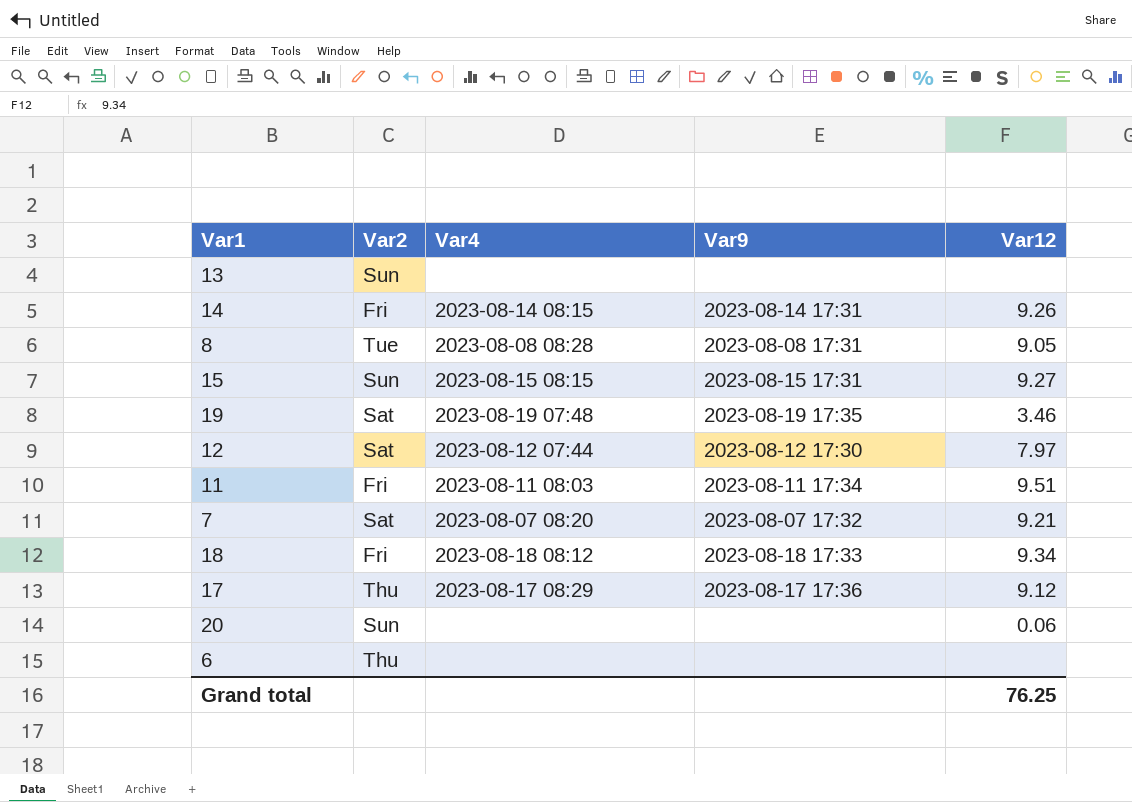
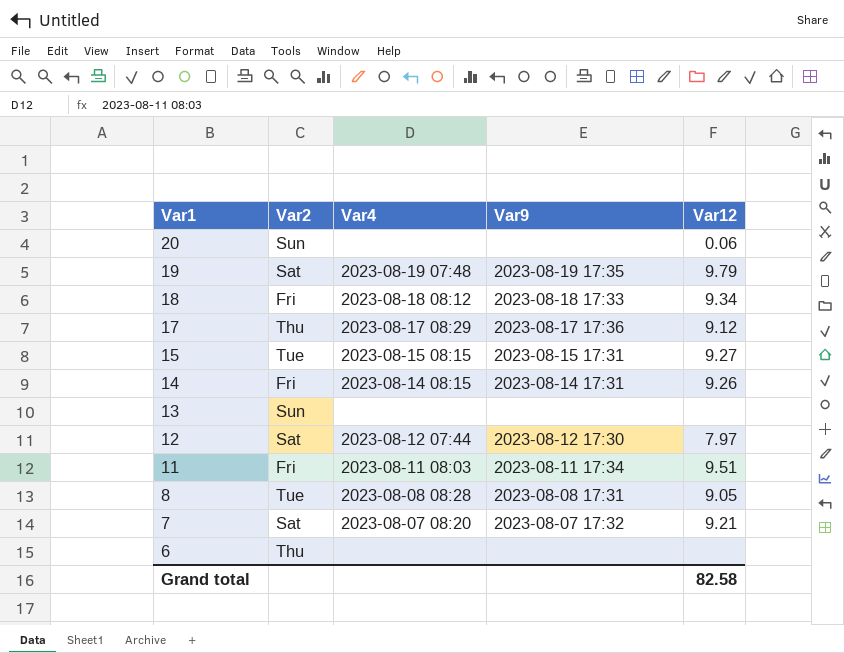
row order: none -> Var1 descending
19 | Var12: 3.46 -> 9.79
15 | Var2: Sun -> Tue
Grand total | Var12: 76.25 -> 82.58

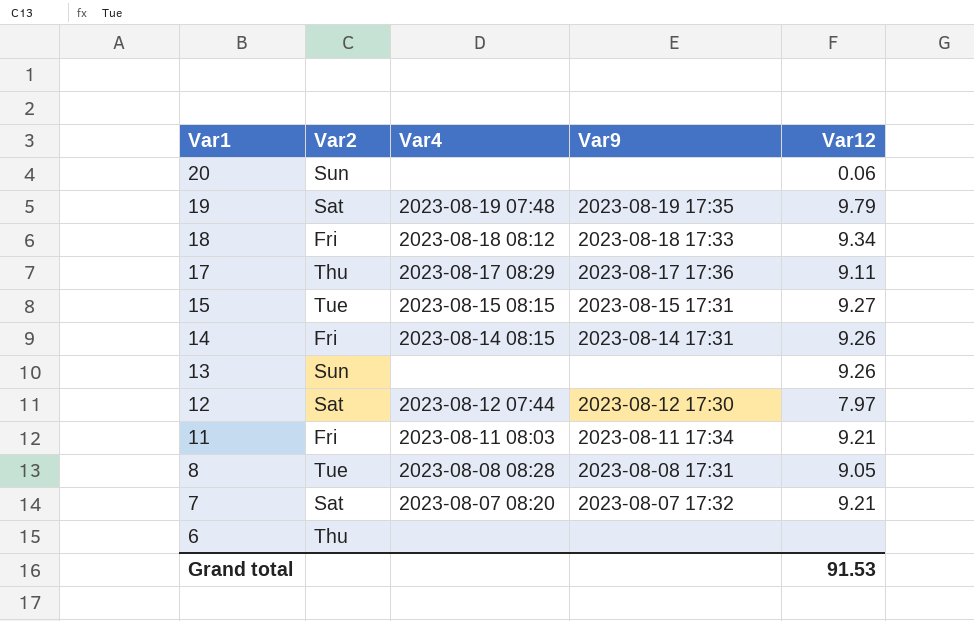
17 | Var12: 9.12 -> 9.11
13 | Var12: none -> 9.26
11 | Var12: 9.51 -> 9.21
Grand total | Var12: 82.58 -> 91.53

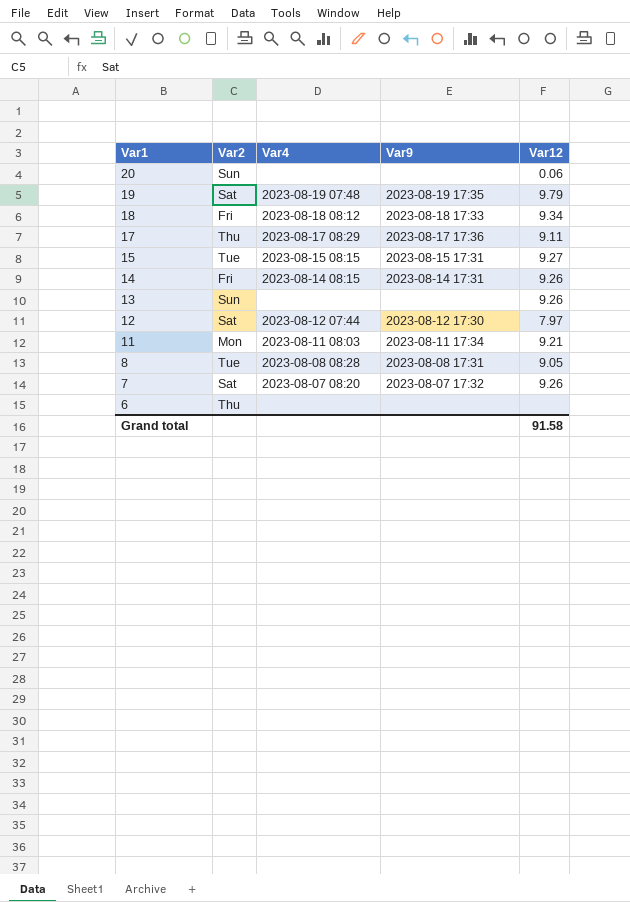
11 | Var2: Fri -> Mon
7 | Var12: 9.21 -> 9.26
Grand total | Var12: 91.53 -> 91.58

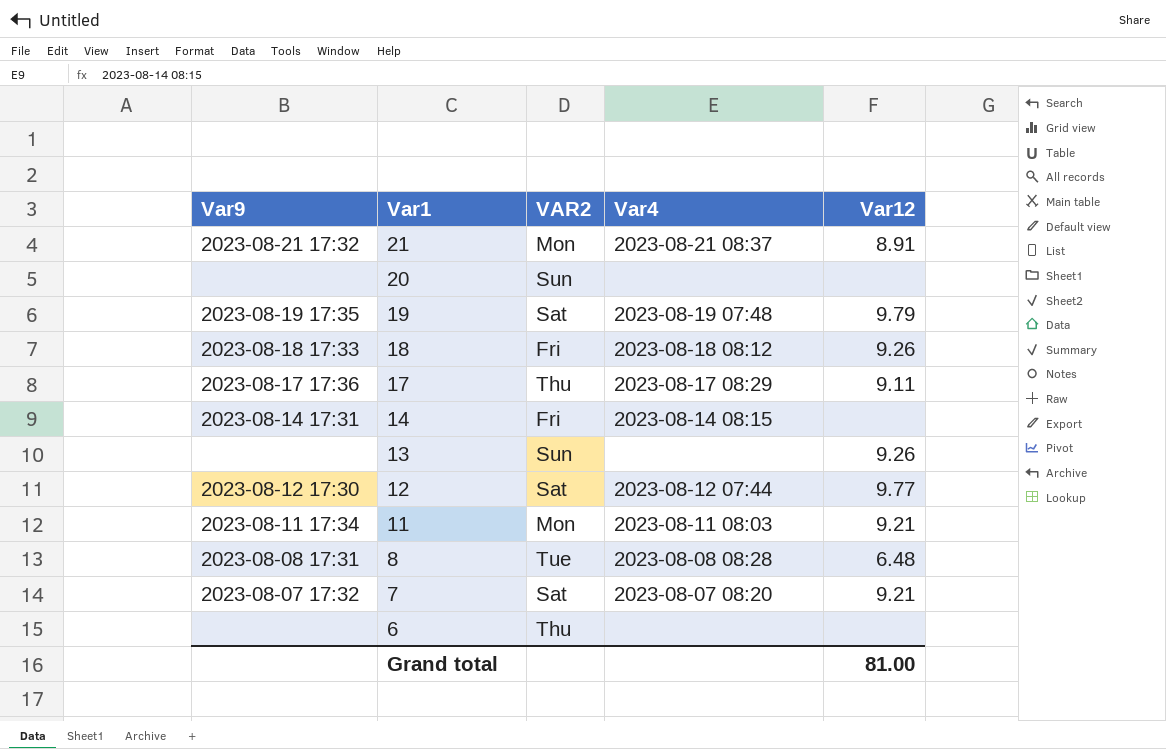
column Var9 | position: 4 -> 1
column name: Var2 -> VAR2
row 15: Tue | 2023-08-15 08:15 | 2023-08-15 17:31 | 9.27 -> none
row 21: none -> 2023-08-21 17:32 | Mon | 2023-08-21 08:37 | 8.91
20 | Var12: 0.06 -> none
18 | Var12: 9.34 -> 9.26
14 | Var12: 9.26 -> none
12 | Var12: 7.97 -> 9.77
8 | Var12: 9.05 -> 6.48
7 | Var12: 9.26 -> 9.21
Grand total | Var12: 91.58 -> 81.00

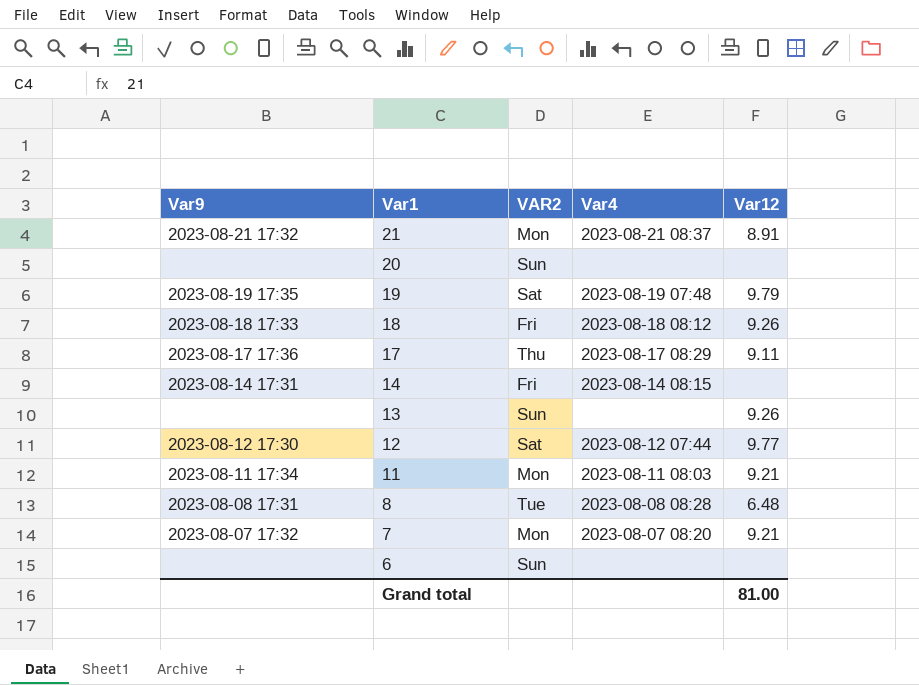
7 | VAR2: Sat -> Mon
6 | VAR2: Thu -> Sun

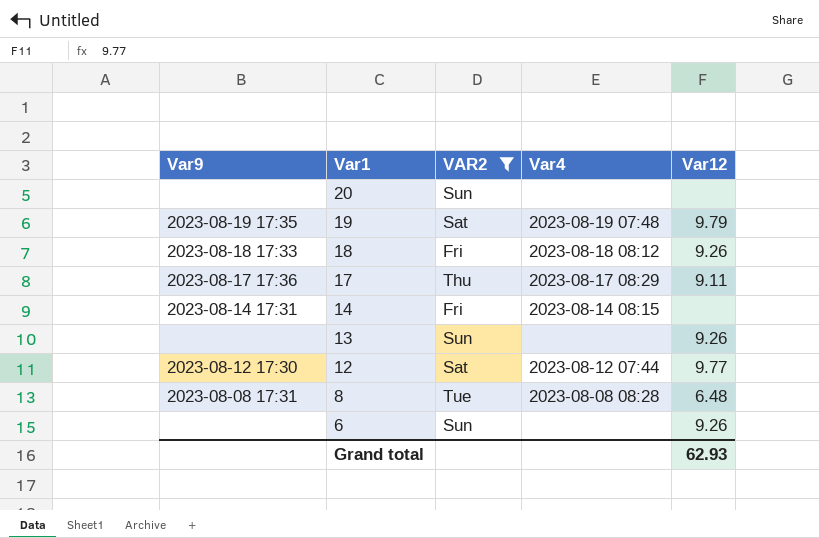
filter: none -> VAR2 != Mon
6 | Var12: none -> 9.26
Grand total | Var12: 81.00 -> 62.93

